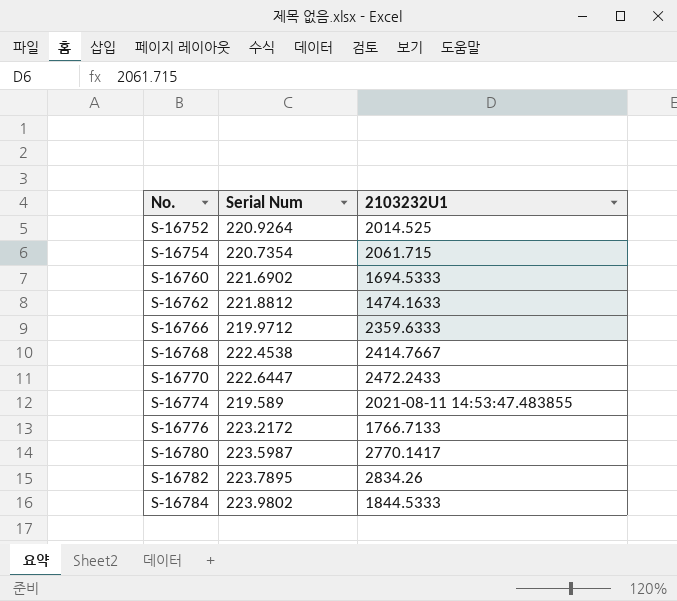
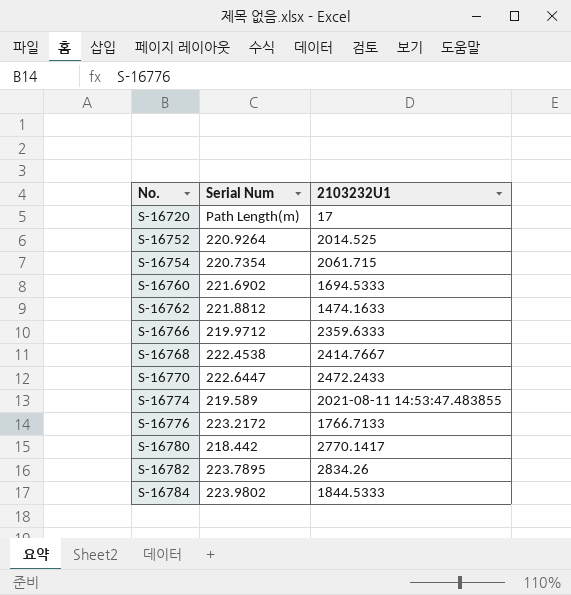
row S-16720: none -> Path Length(m) | 17
S-16780 | Serial Num: 223.5987 -> 218.442

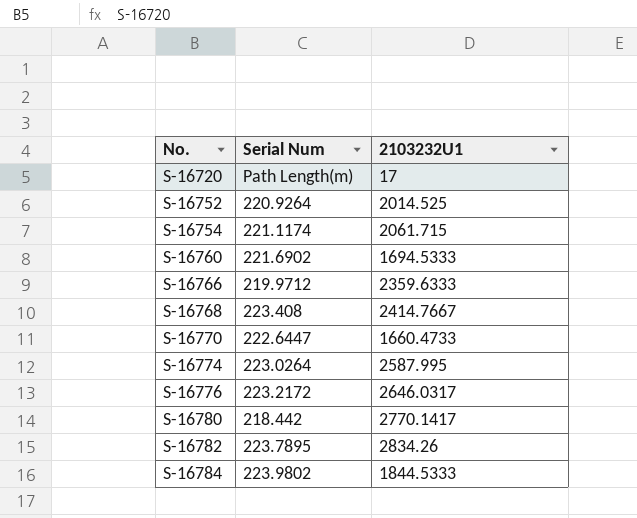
row S-16762: 221.8812 | 1474.1633 -> none
S-16754 | Serial Num: 220.7354 -> 221.1174
S-16768 | Serial Num: 222.4538 -> 223.408
S-16770 | 2103232U1: 2472.2433 -> 1660.4733
S-16774 | Serial Num: 219.589 -> 223.0264
S-16774 | 2103232U1: 2021-08-11 14:53:47.483855 -> 2587.995
S-16776 | 2103232U1: 1766.7133 -> 2646.0317

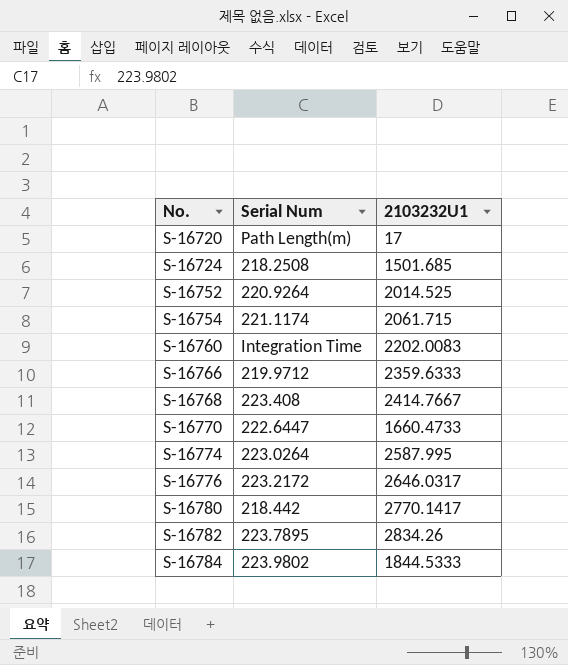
row S-16724: none -> 218.2508 | 1501.685
S-16760 | Serial Num: 221.6902 -> Integration Time
S-16760 | 2103232U1: 1694.5333 -> 2202.0083

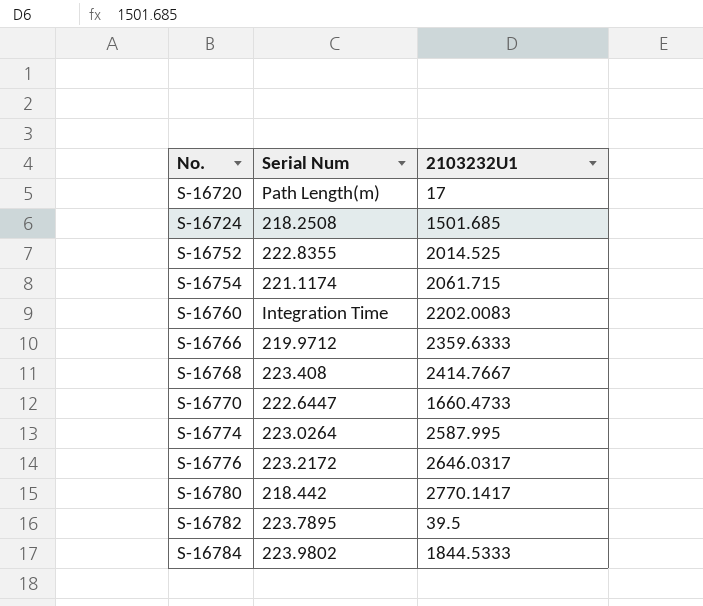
S-16752 | Serial Num: 220.9264 -> 222.8355
S-16782 | 2103232U1: 2834.26 -> 39.5

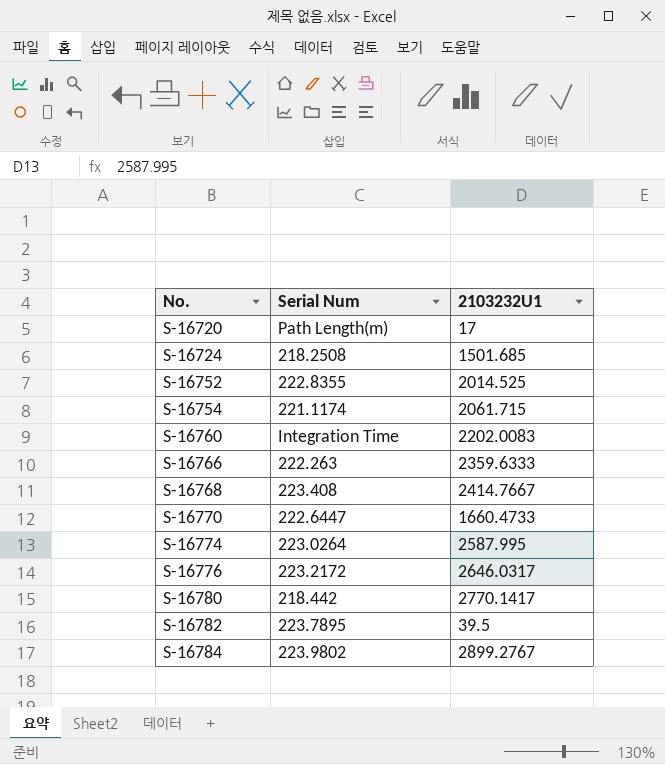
S-16766 | Serial Num: 219.9712 -> 222.263
S-16784 | 2103232U1: 1844.5333 -> 2899.2767

